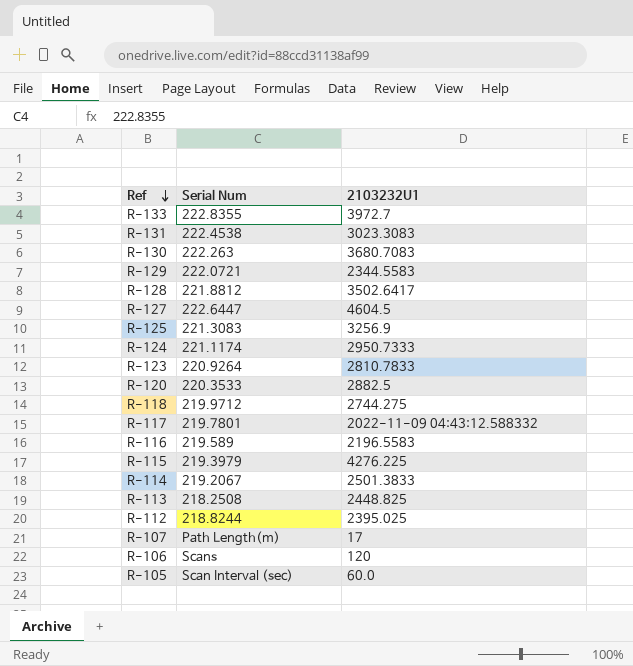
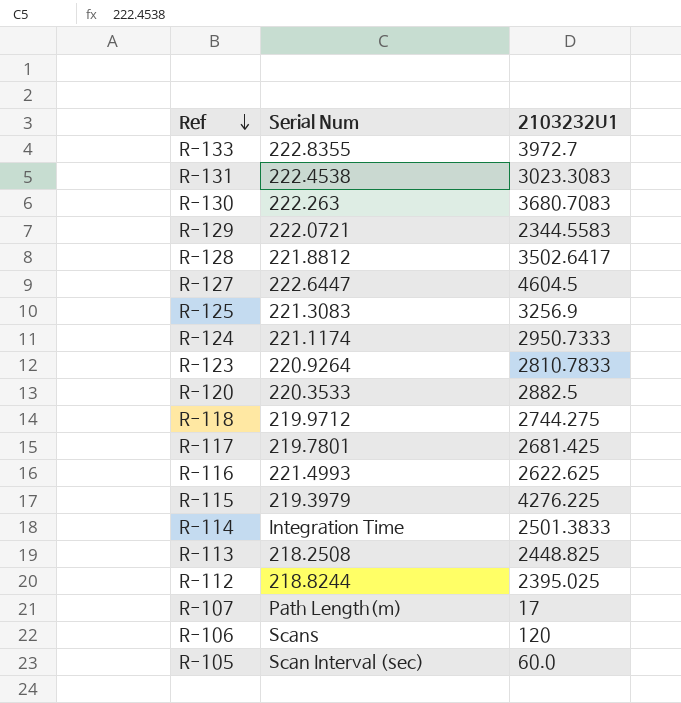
R-117 | 2103232U1: 2022-11-09 04:43:12.588332 -> 2681.425
R-116 | Serial Num: 219.589 -> 221.4993
R-116 | 2103232U1: 2196.5583 -> 2622.625
R-114 | Serial Num: 219.2067 -> Integration Time

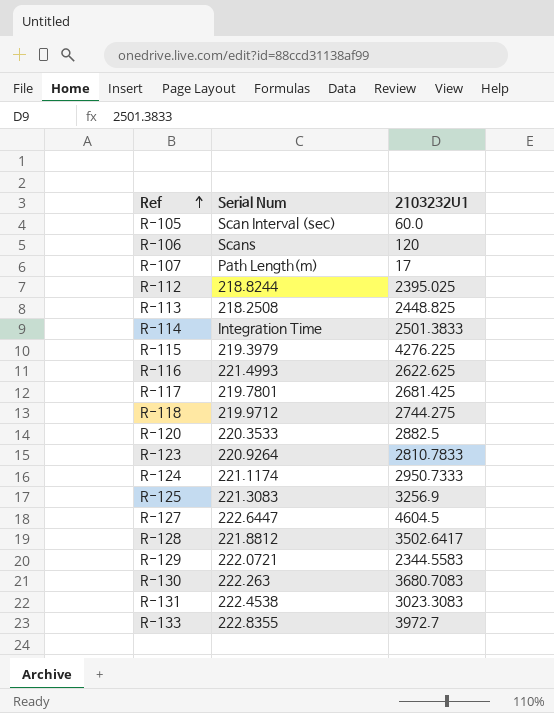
row order: Ref descending -> Ref ascending

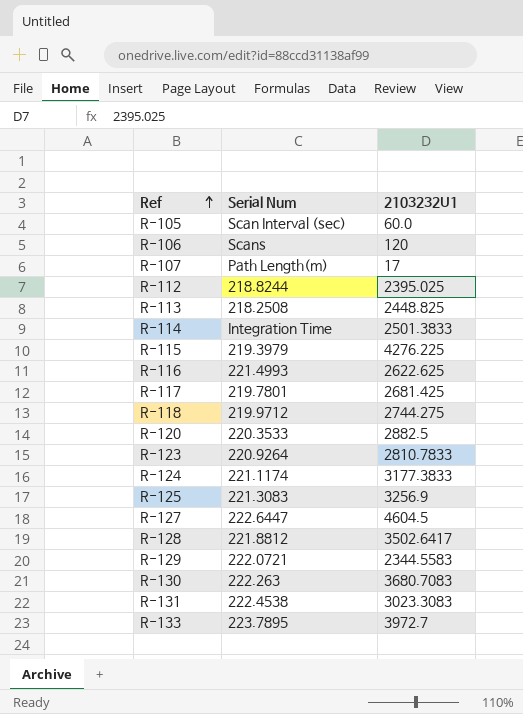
R-124 | 2103232U1: 2950.7333 -> 3177.3833
R-133 | Serial Num: 222.8355 -> 223.7895

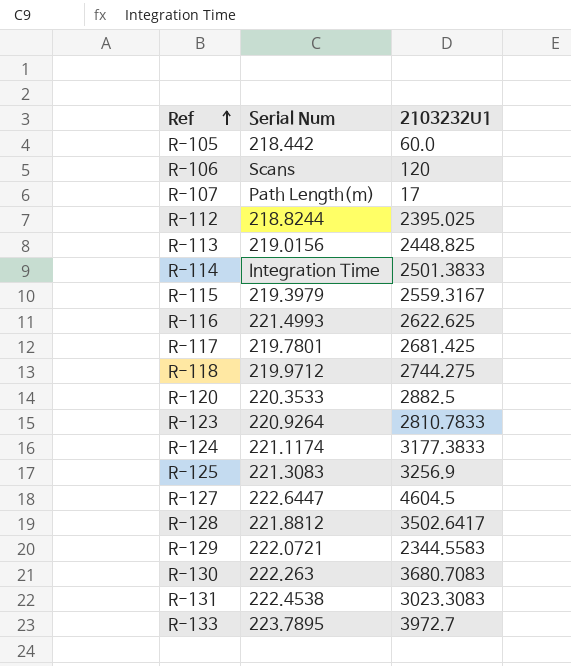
R-105 | Serial Num: Scan Interval (sec) -> 218.442
R-113 | Serial Num: 218.2508 -> 219.0156
R-115 | 2103232U1: 4276.225 -> 2559.3167

